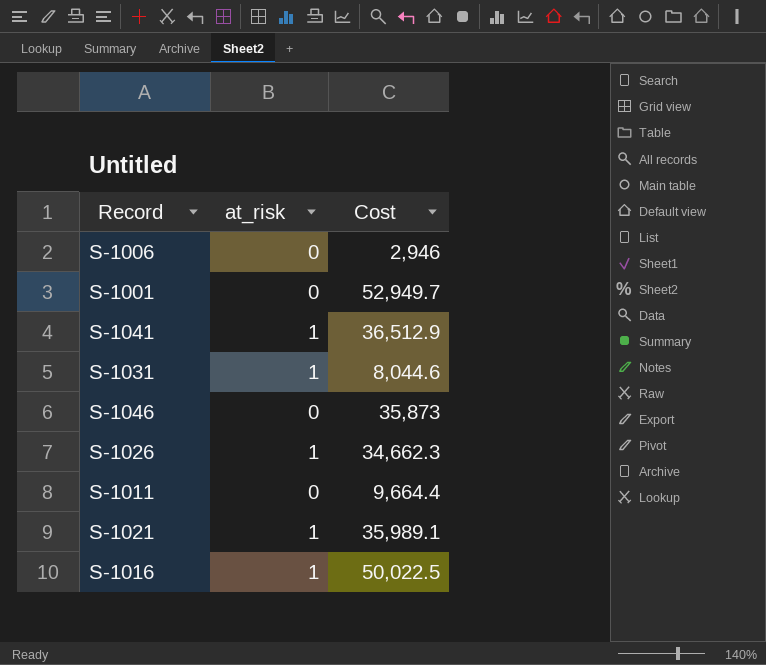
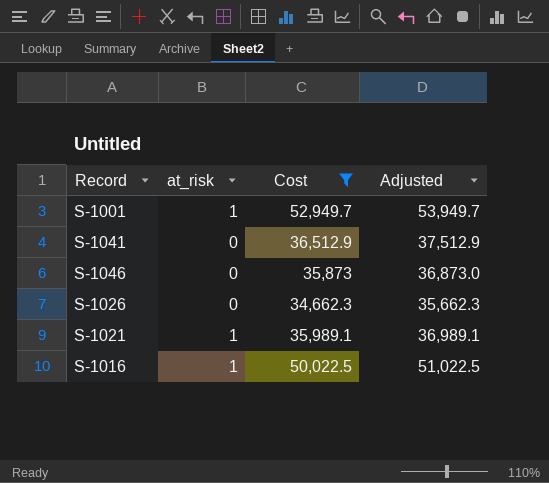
filter: none -> Cost >= 34,662.3
column Adjusted | formula: none -> [Cost] + 1000
S-1001 | at_risk: 0 -> 1
S-1041 | at_risk: 1 -> 0
S-1026 | at_risk: 1 -> 0

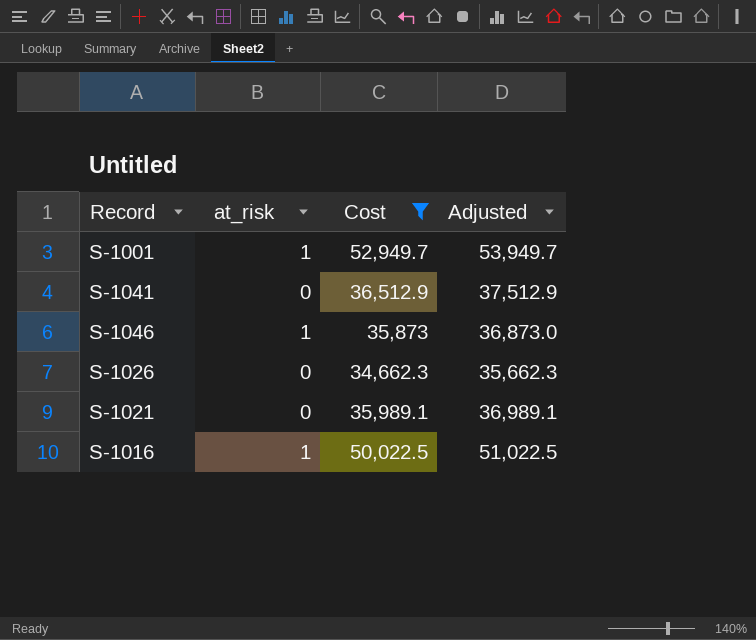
S-1046 | at_risk: 0 -> 1
S-1021 | at_risk: 1 -> 0

